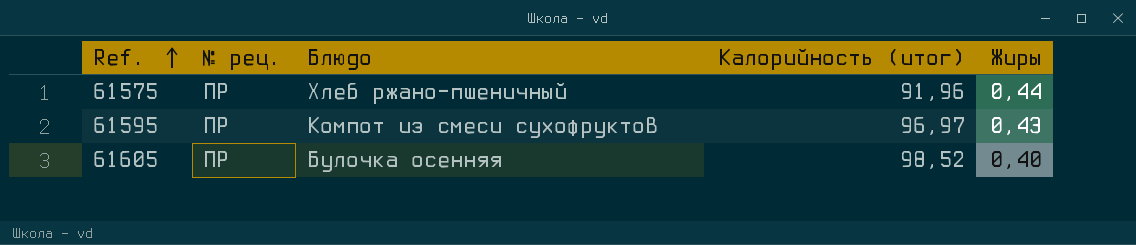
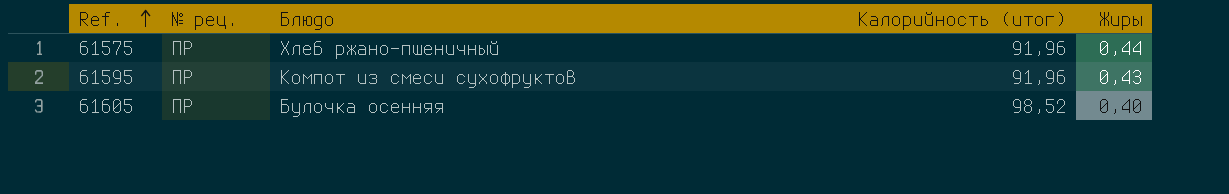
61595 | Калорийность (итог): 96,97 -> 91,96

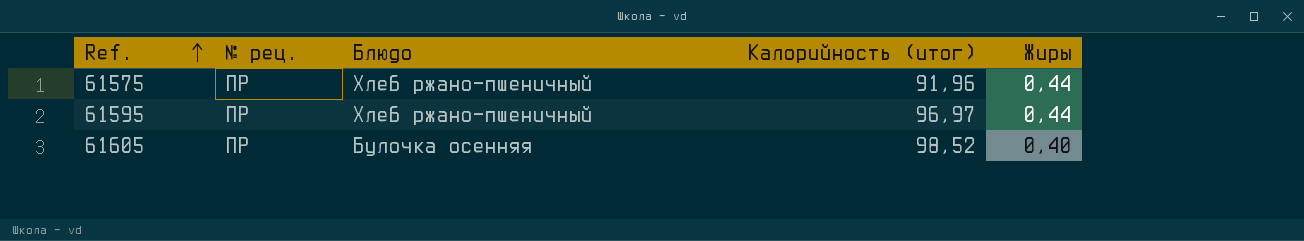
61595 | Блюдо: Компот из смеси сухофруктов -> Хлеб ржано-пшеничный
61595 | Калорийность (итог): 91,96 -> 96,97
61595 | Жиры: 0,43 -> 0,44

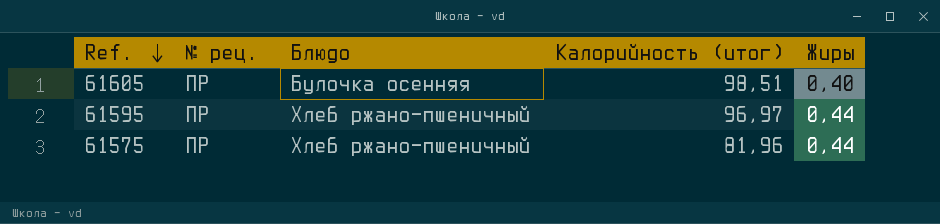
row order: Ref. ascending -> Ref. descending
61605 | Калорийность (итог): 98,52 -> 98,51
61575 | Калорийность (итог): 91,96 -> 81,96

